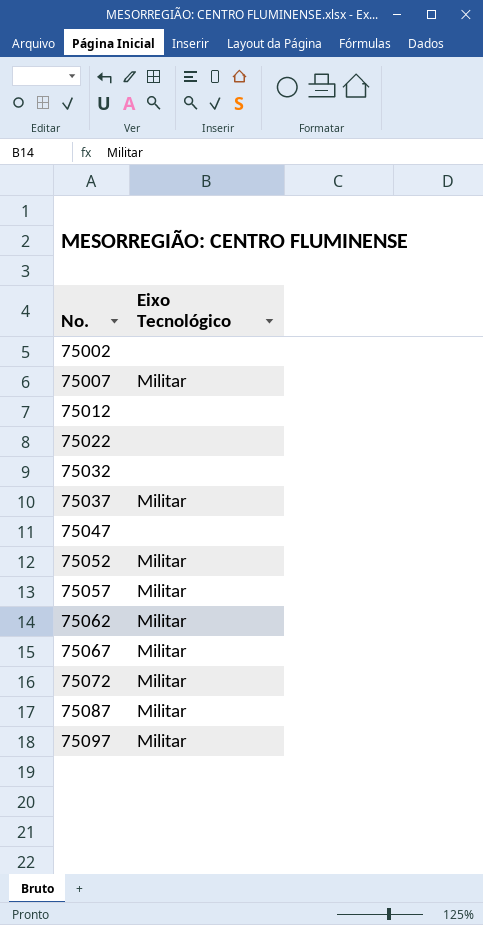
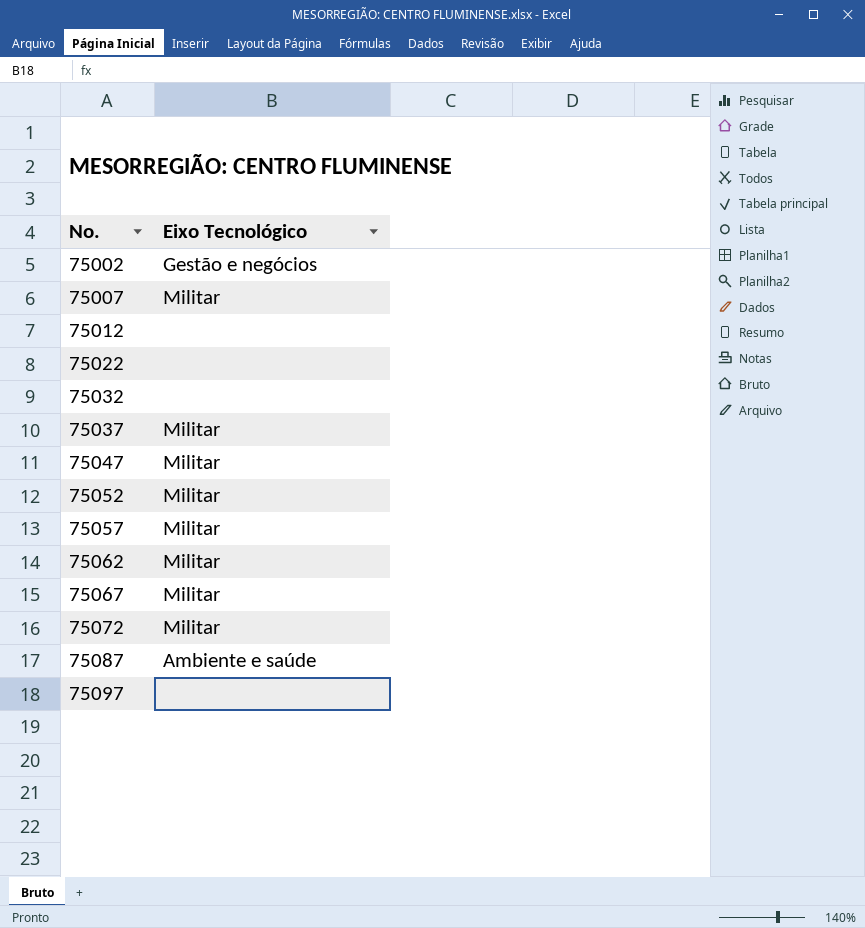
75002 | Eixo Tecnológico: none -> Gestão e negócios
75047 | Eixo Tecnológico: none -> Militar
75087 | Eixo Tecnológico: Militar -> Ambiente e saúde
75097 | Eixo Tecnológico: Militar -> none

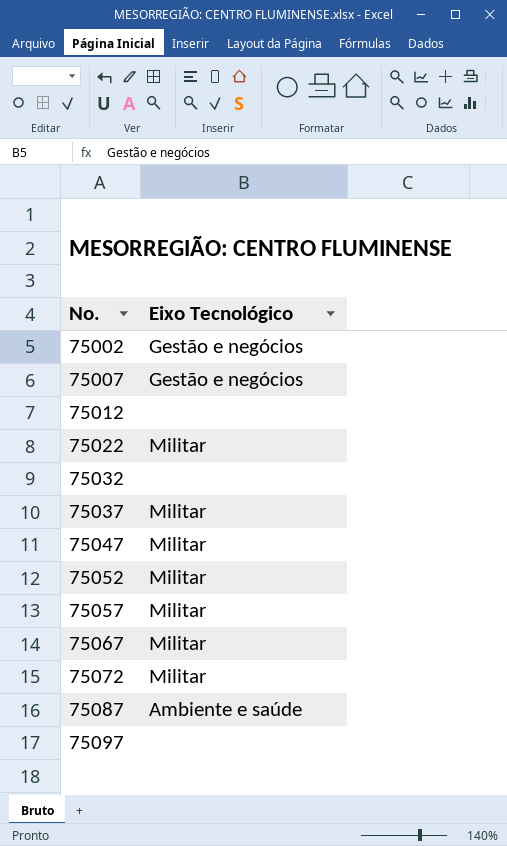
row 75062: Militar -> none
75007 | Eixo Tecnológico: Militar -> Gestão e negócios
75022 | Eixo Tecnológico: none -> Militar

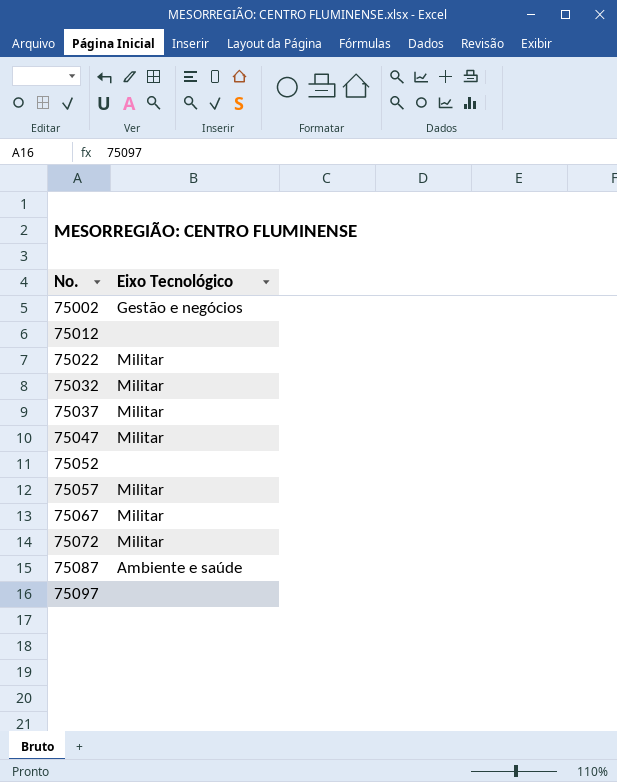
row 75007: Gestão e negócios -> none
75032 | Eixo Tecnológico: none -> Militar
75052 | Eixo Tecnológico: Militar -> none

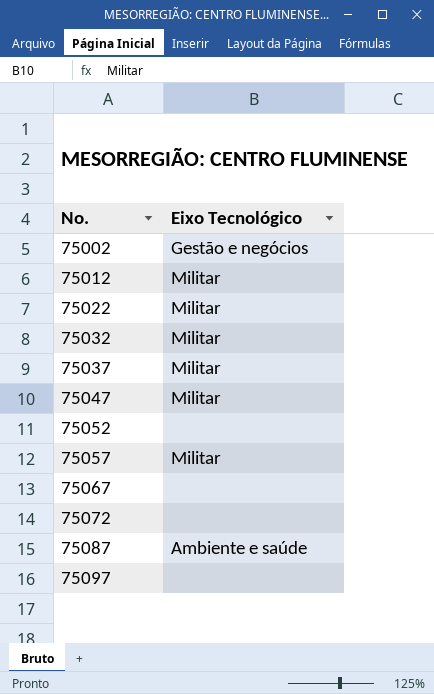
75012 | Eixo Tecnológico: none -> Militar
75067 | Eixo Tecnológico: Militar -> none
75072 | Eixo Tecnológico: Militar -> none

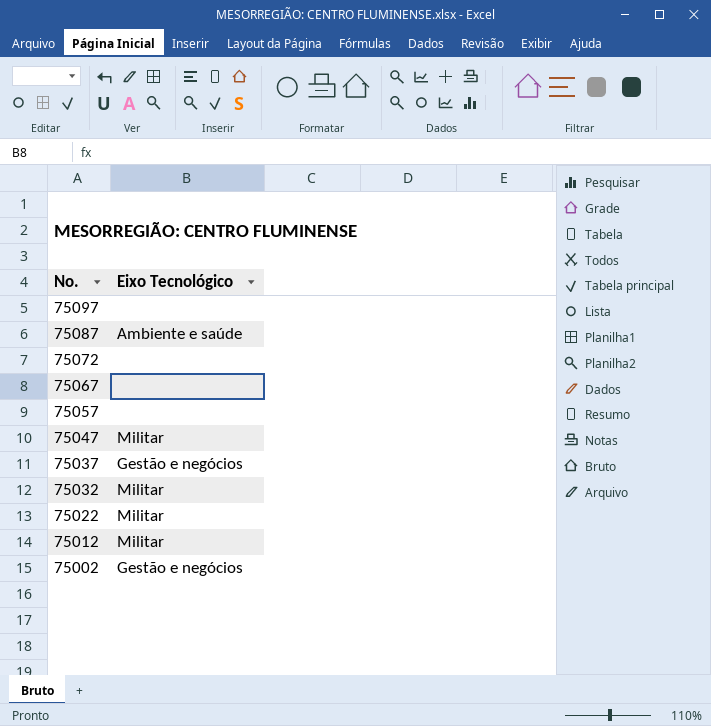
row order: No. ascending -> No. descending
row 75052: none -> none
75057 | Eixo Tecnológico: Militar -> none
75037 | Eixo Tecnológico: Militar -> Gestão e negócios

